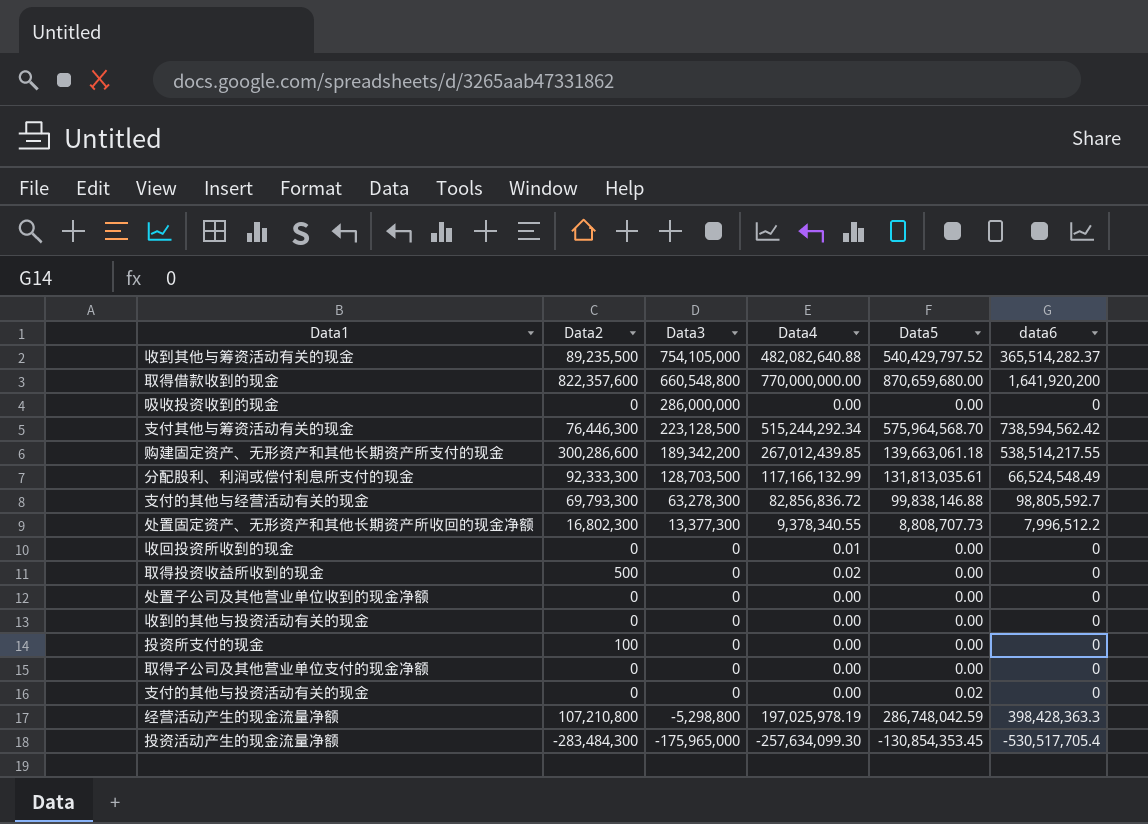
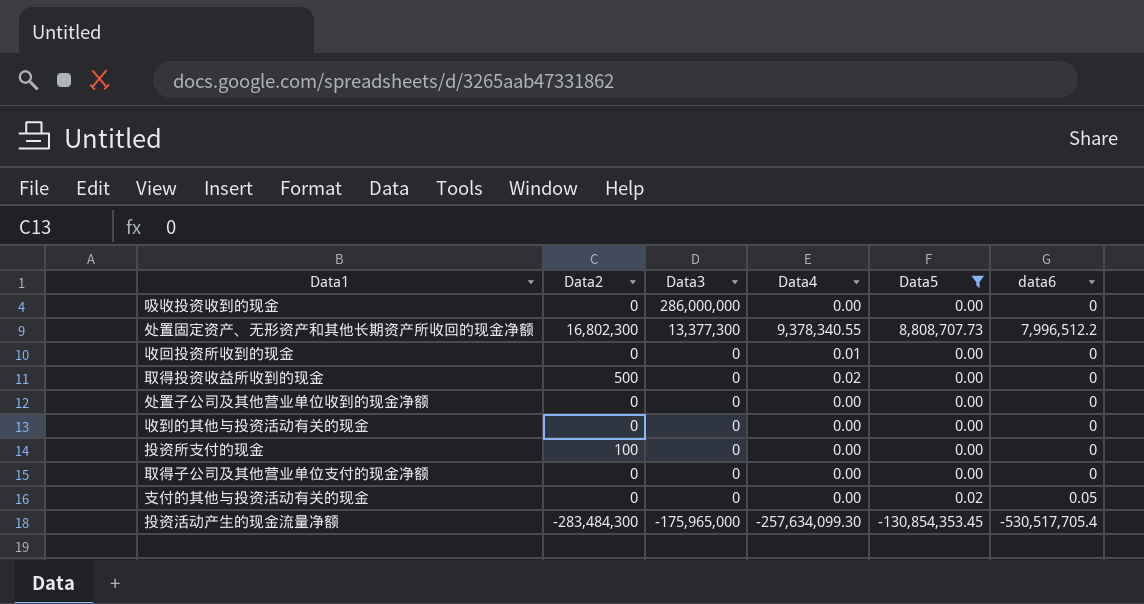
filter: none -> Data5 <= 8,808,707.73
支付的其他与投资活动有关的现金 | data6: 0 -> 0.05

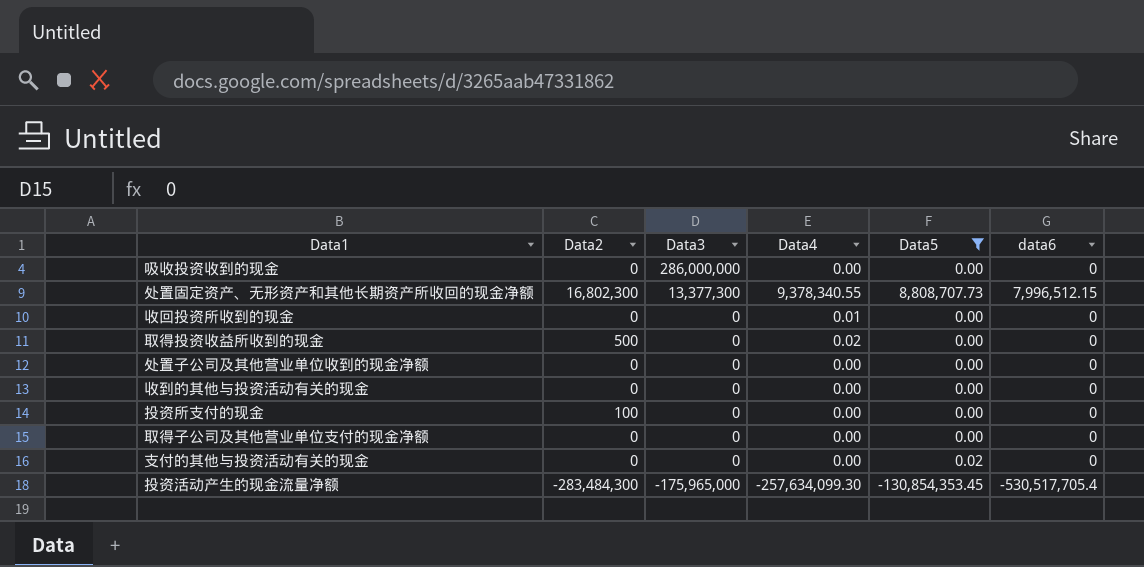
处置固定资产、无形资产和其他长期资产所收回的现金净额 | data6: 7,996,512.2 -> 7,996,512.15
支付的其他与投资活动有关的现金 | data6: 0.05 -> 0

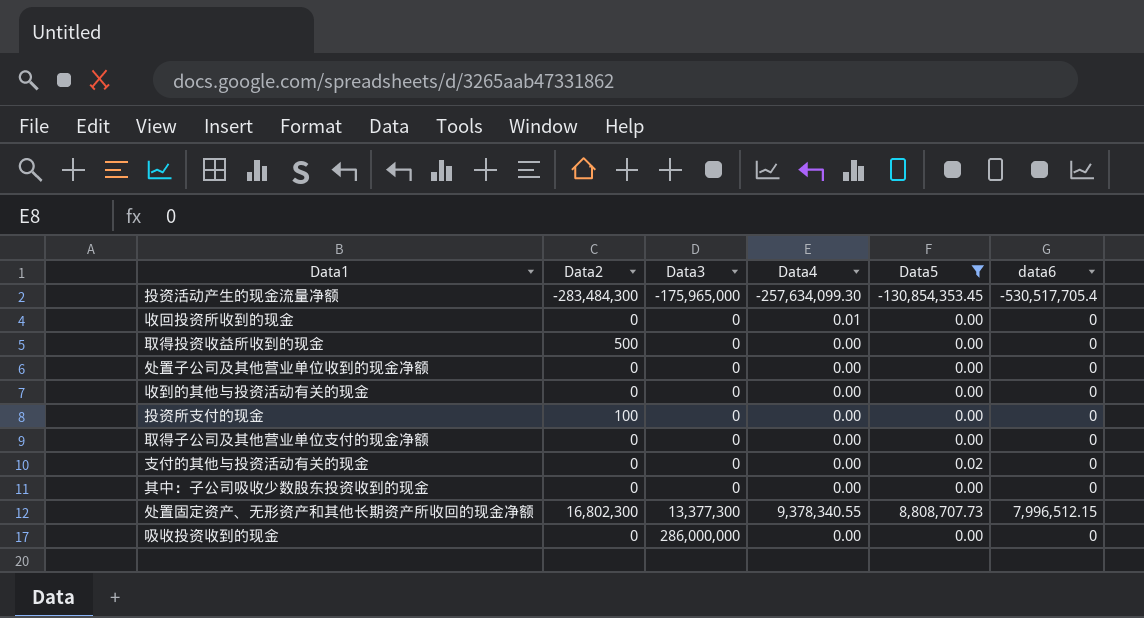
row order: Data3 descending -> Data3 ascending
取得投资收益所收到的现金 | Data4: 0.02 -> 0.00
row 其中：子公司吸收少数股东投资收到的现金: none -> 0 | 0 | 0.00 | 0.00 | 0

